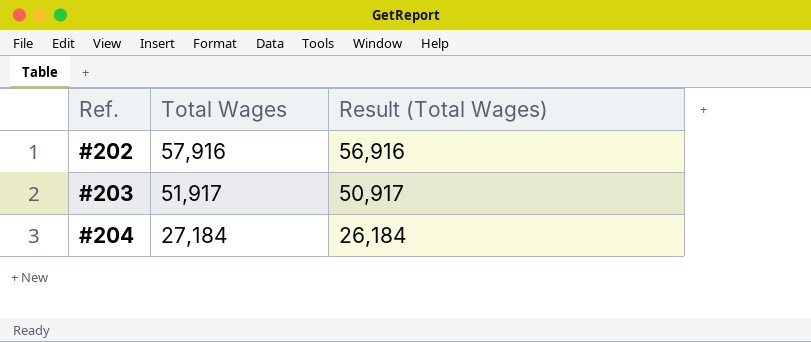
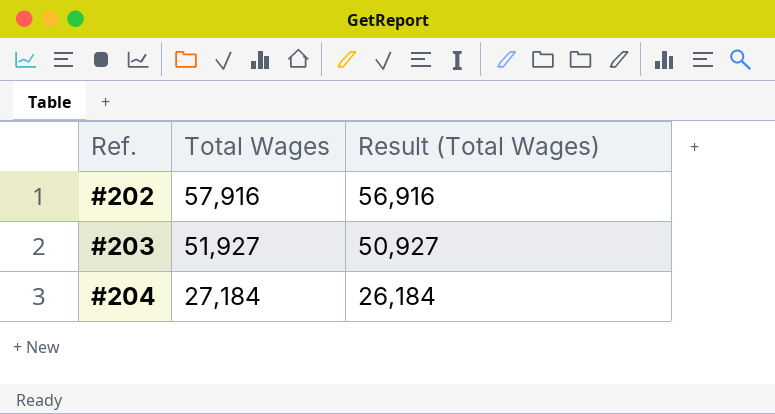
#203 | Total Wages: 51,917 -> 51,927
#203 | Result (Total Wages): 50,917 -> 50,927

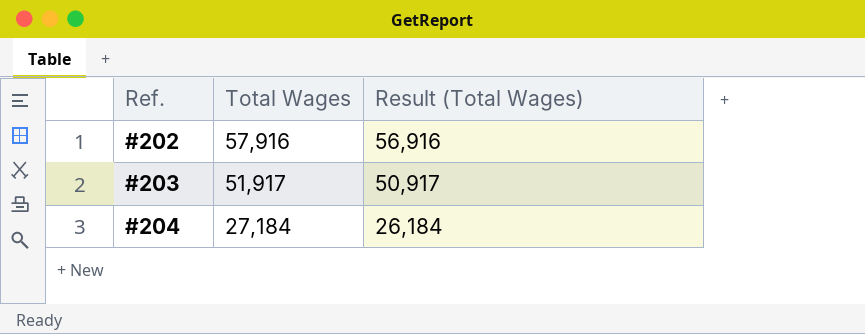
#203 | Total Wages: 51,927 -> 51,917
#203 | Result (Total Wages): 50,927 -> 50,917

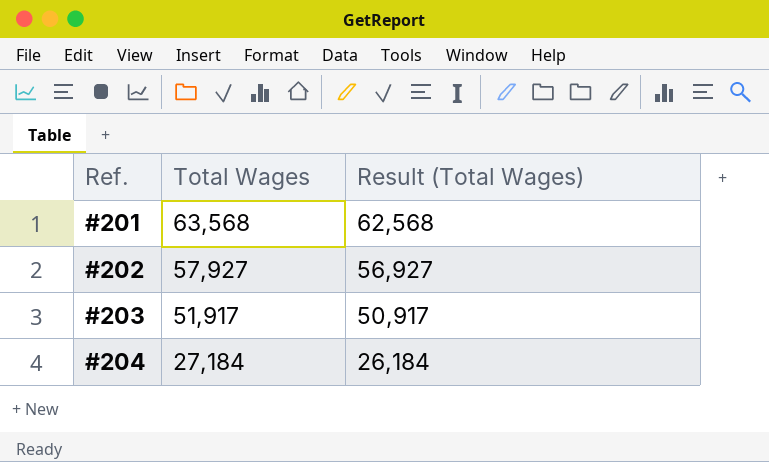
row #201: none -> 63,568 | 62,568
#202 | Total Wages: 57,916 -> 57,927
#202 | Result (Total Wages): 56,916 -> 56,927

